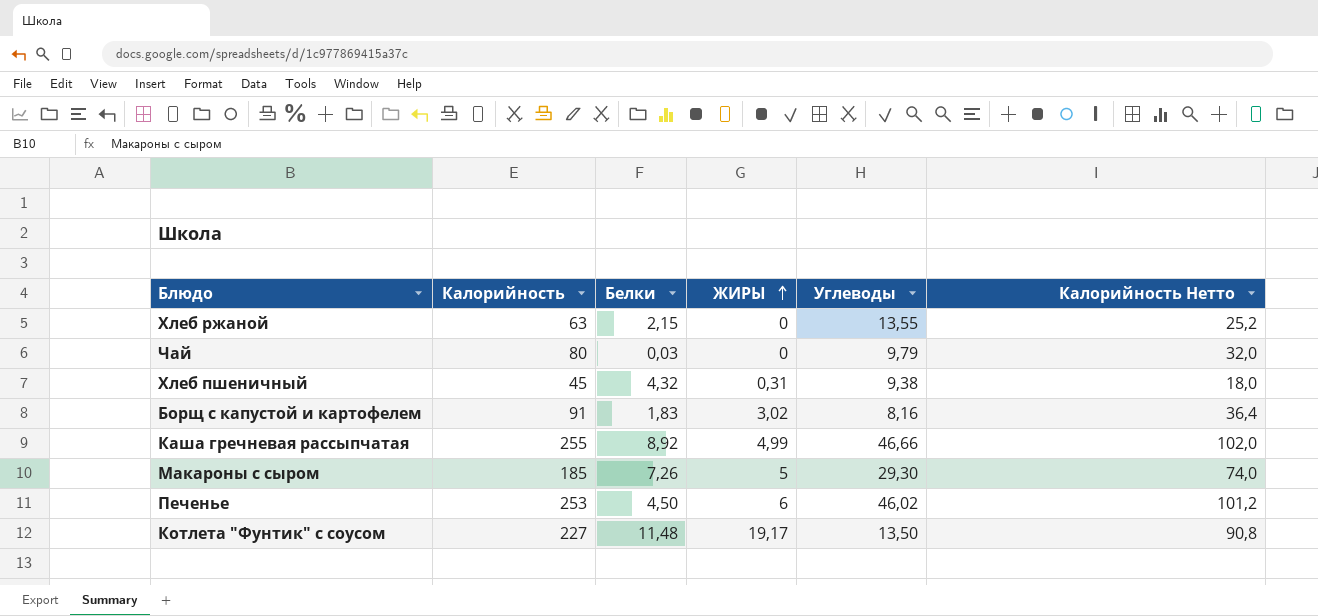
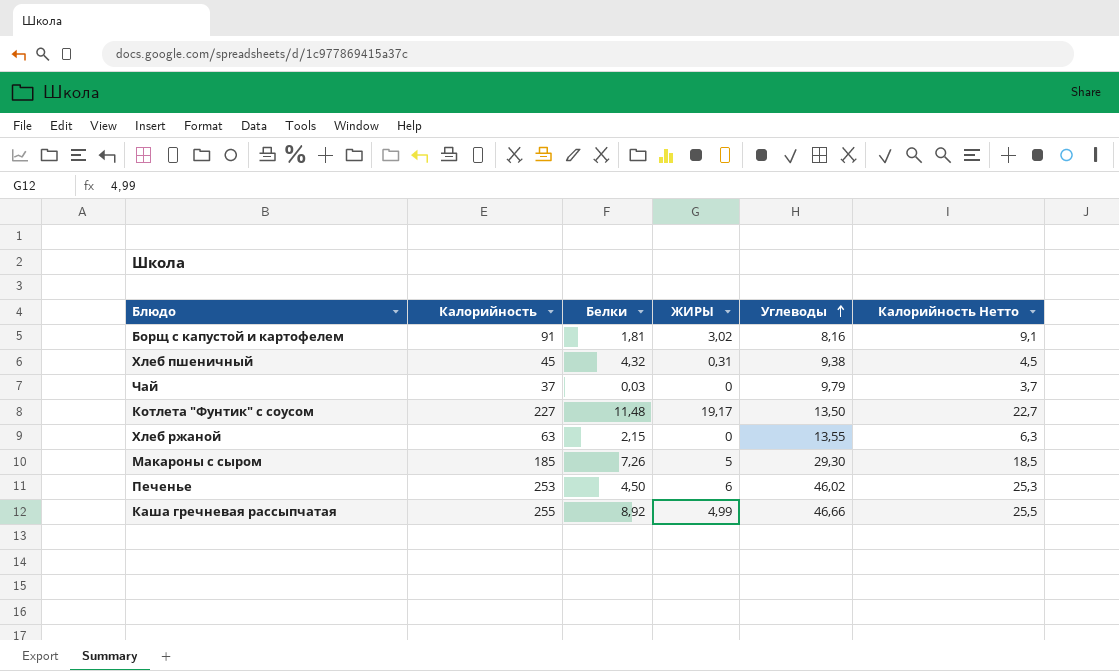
row order: ЖИРЫ ascending -> Углеводы ascending
column Калорийность Нетто | formula: [Калорийность] * 0,4 -> [Калорийность] * 0,1
Борщ с капустой и картофелем | Белки: 1,83 -> 1,81
Чай | Калорийность: 80 -> 37

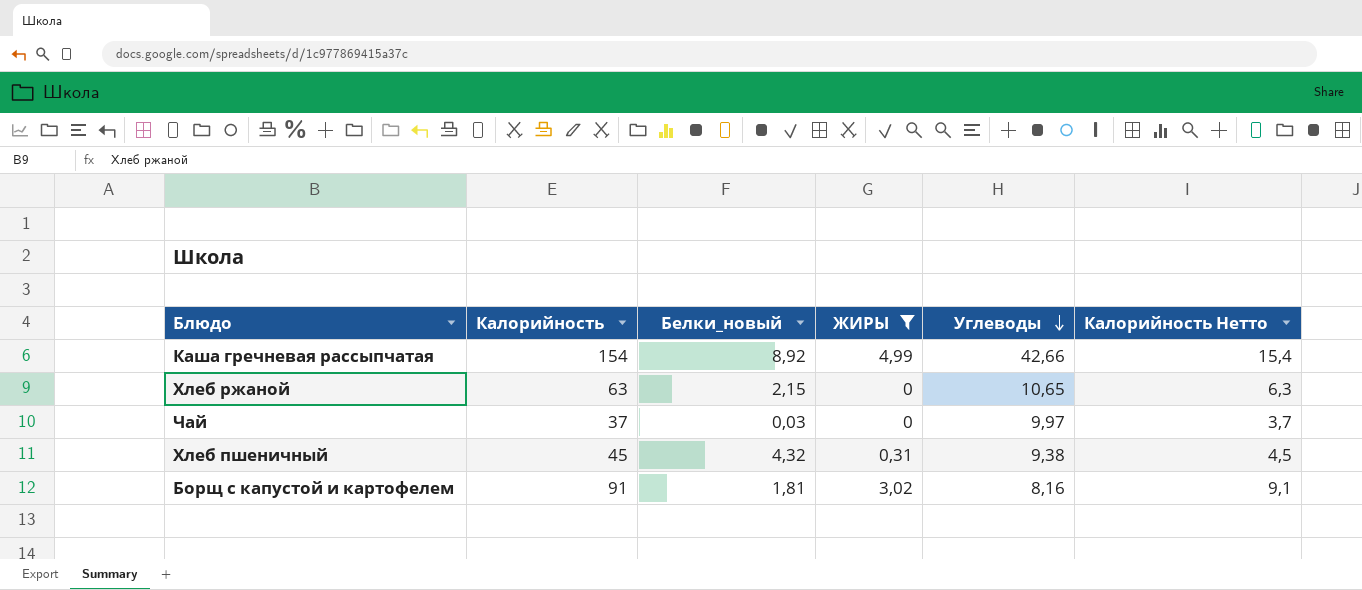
filter: none -> ЖИРЫ <= 4,99
row order: Углеводы ascending -> Углеводы descending
column name: Белки -> Белки_новый
Каша гречневая рассыпчатая | Калорийность: 255 -> 154
Каша гречневая рассыпчатая | Углеводы: 46,66 -> 42,66
Каша гречневая рассыпчатая | Калорийность Нетто: 25,5 -> 15,4
Хлеб ржаной | Углеводы: 13,55 -> 10,65
Чай | Углеводы: 9,79 -> 9,97

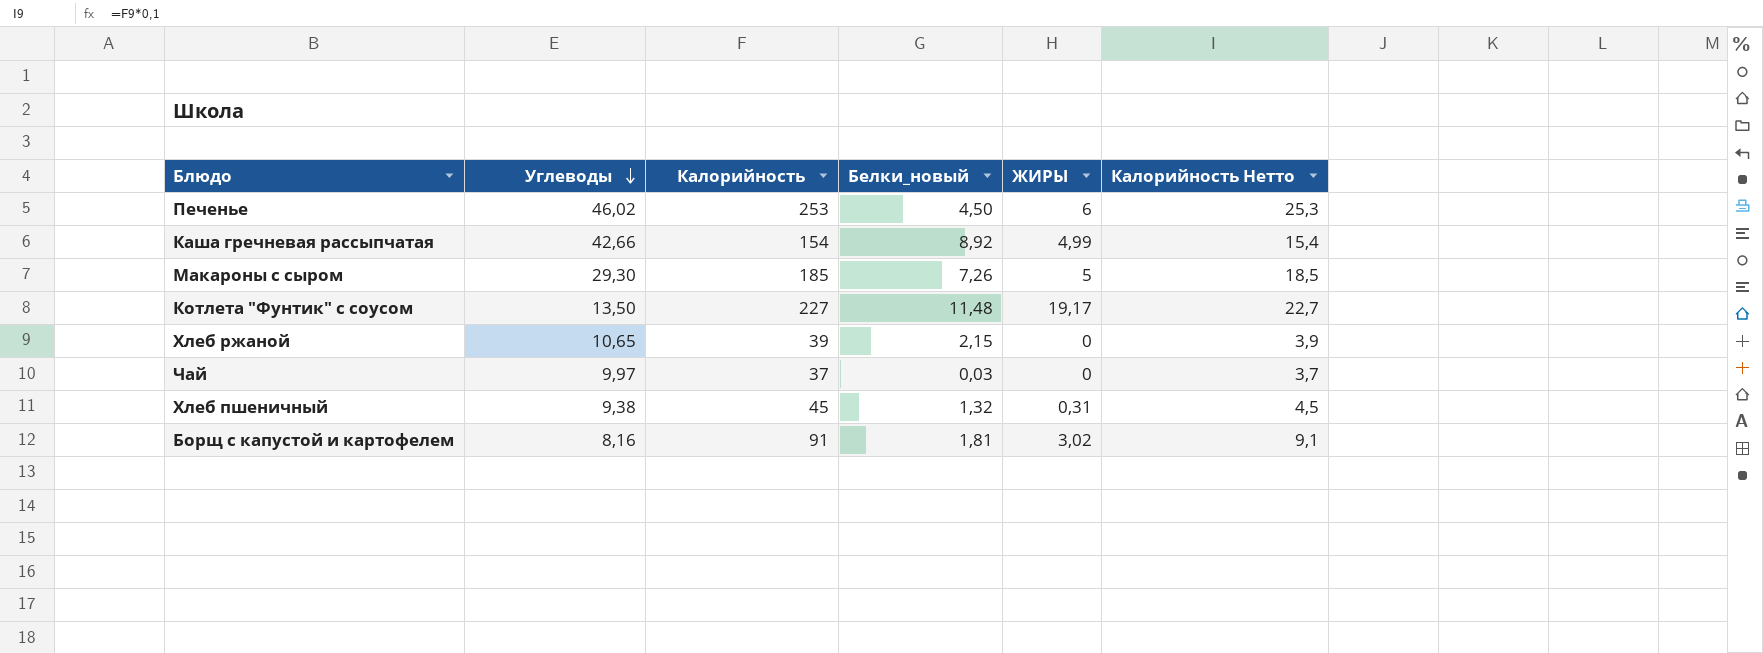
filter: ЖИРЫ <= 4,99 -> none
column Углеводы | position: 5 -> 2
Хлеб ржаной | Калорийность: 63 -> 39
Хлеб ржаной | Калорийность Нетто: 6,3 -> 3,9
Хлеб пшеничный | Белки_новый: 4,32 -> 1,32

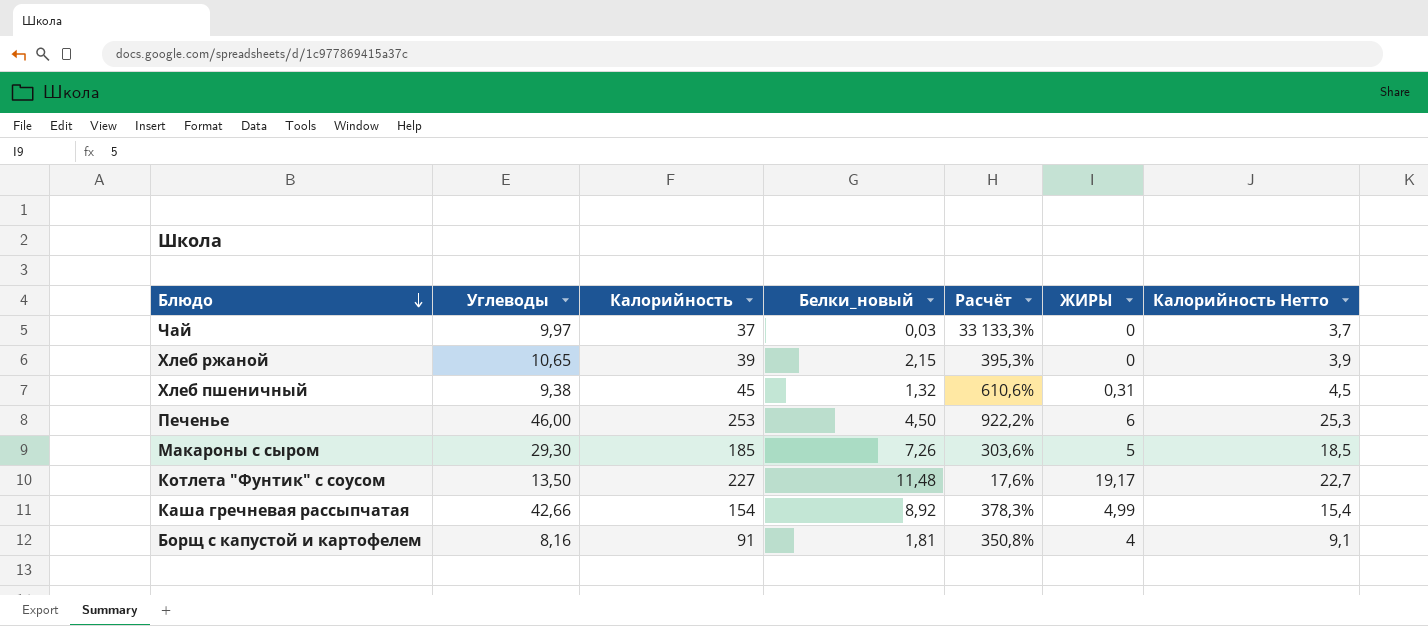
row order: Углеводы descending -> Блюдо descending
column Расчёт | formula: none -> ([Углеводы] - [Белки_новый]) / [Белки_новый]
Печенье | Углеводы: 46,02 -> 46,00
Борщ с капустой и картофелем | ЖИРЫ: 3,02 -> 4

